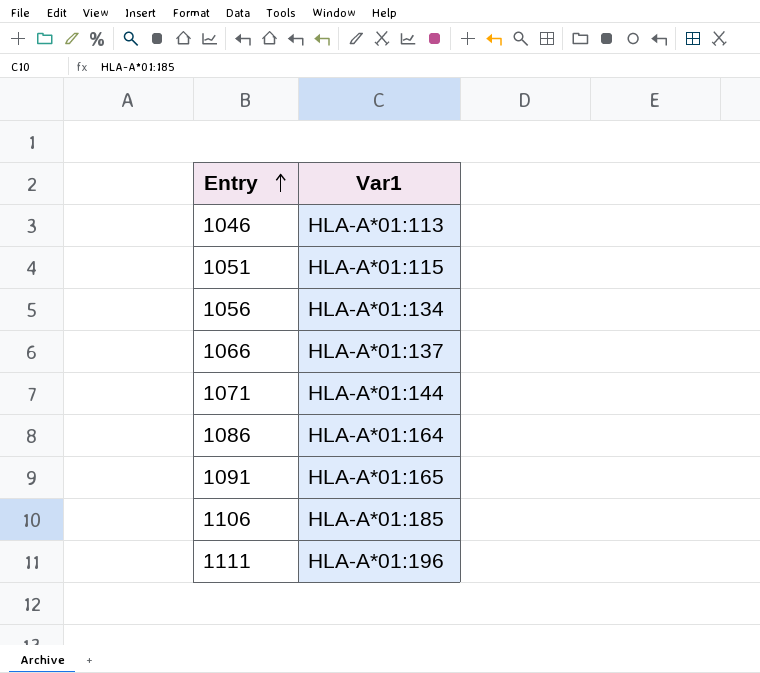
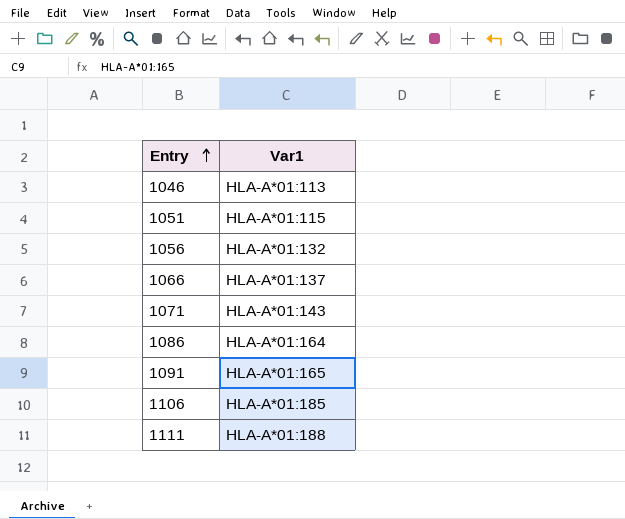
1056 | Var1: HLA-A*01:134 -> HLA-A*01:132
1071 | Var1: HLA-A*01:144 -> HLA-A*01:143
1111 | Var1: HLA-A*01:196 -> HLA-A*01:188

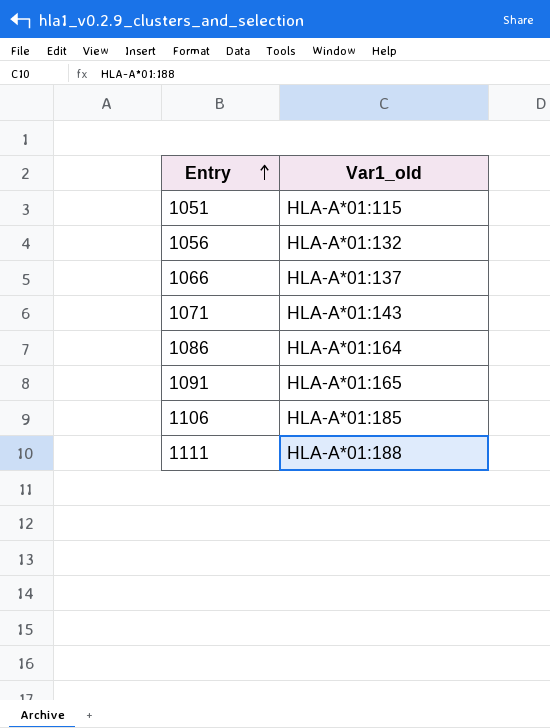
column name: Var1 -> Var1_old
row 1046: HLA-A*01:113 -> none

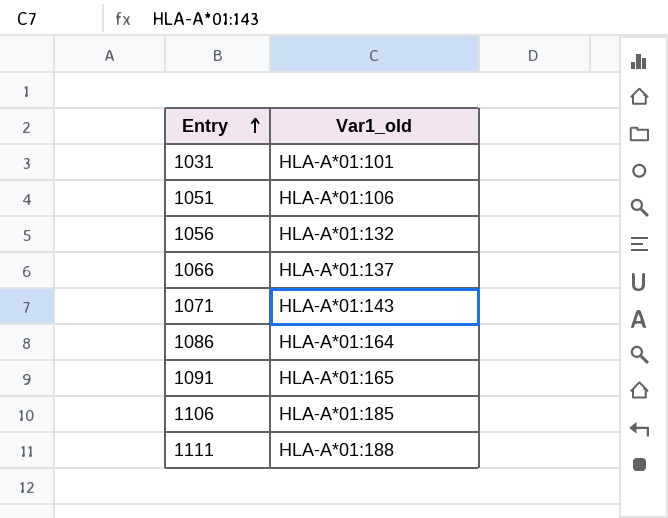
row 1031: none -> HLA-A*01:101
1051 | Var1_old: HLA-A*01:115 -> HLA-A*01:106

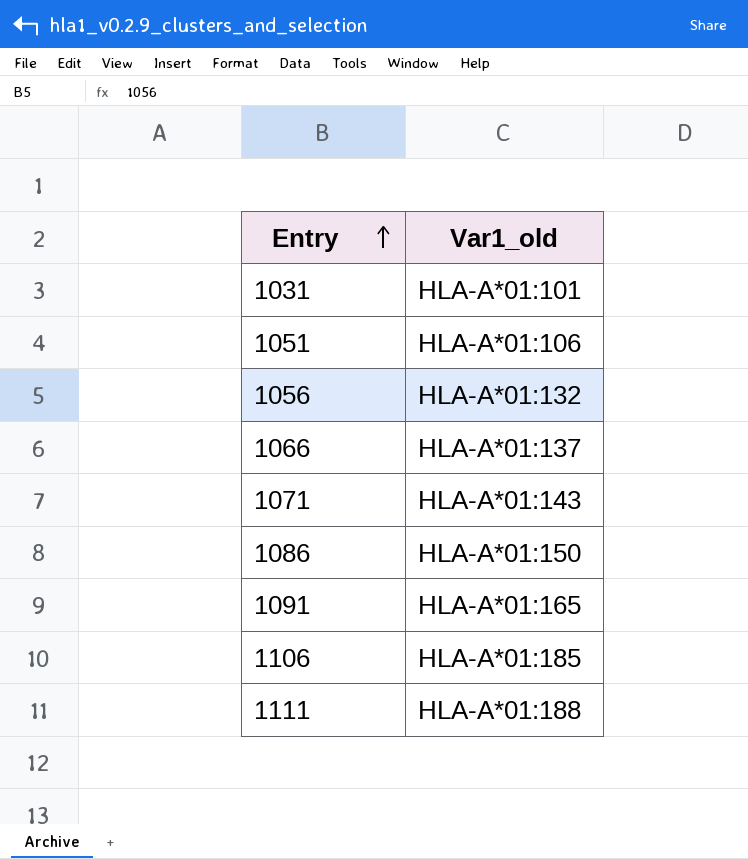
1086 | Var1_old: HLA-A*01:164 -> HLA-A*01:150

